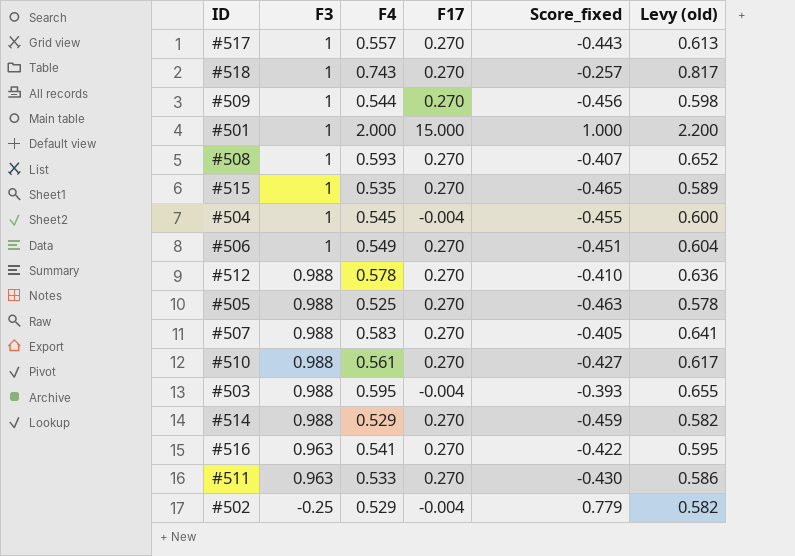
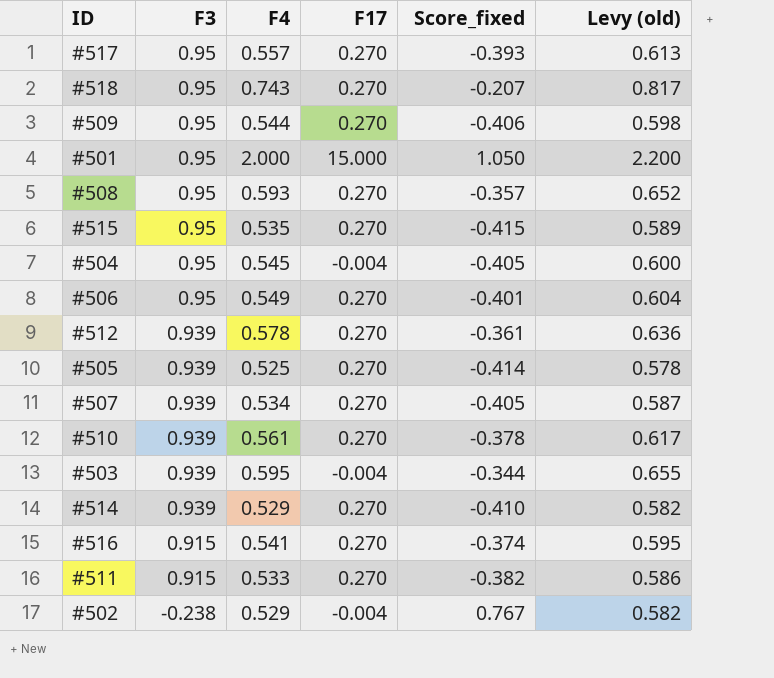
#517 | F3: 1 -> 0.95
#517 | Score_fixed: -0.443 -> -0.393
#518 | F3: 1 -> 0.95
#518 | Score_fixed: -0.257 -> -0.207
#509 | F3: 1 -> 0.95
#509 | Score_fixed: -0.456 -> -0.406
#501 | F3: 1 -> 0.95
#501 | Score_fixed: 1.000 -> 1.050
#508 | F3: 1 -> 0.95
#508 | Score_fixed: -0.407 -> -0.357
#515 | F3: 1 -> 0.95
#515 | Score_fixed: -0.465 -> -0.415
#504 | F3: 1 -> 0.95
#504 | Score_fixed: -0.455 -> -0.405
#506 | F3: 1 -> 0.95
#506 | Score_fixed: -0.451 -> -0.401
#512 | F3: 0.988 -> 0.939
#512 | Score_fixed: -0.410 -> -0.361
#505 | F3: 0.988 -> 0.939
#505 | Score_fixed: -0.463 -> -0.414
#507 | F3: 0.988 -> 0.939
#507 | F4: 0.583 -> 0.534
#507 | Levy (old): 0.641 -> 0.587
#510 | F3: 0.988 -> 0.939
#510 | Score_fixed: -0.427 -> -0.378
#503 | F3: 0.988 -> 0.939
#503 | Score_fixed: -0.393 -> -0.344
#514 | F3: 0.988 -> 0.939
#514 | Score_fixed: -0.459 -> -0.410
#516 | F3: 0.963 -> 0.915
#516 | Score_fixed: -0.422 -> -0.374
#511 | F3: 0.963 -> 0.915
#511 | Score_fixed: -0.430 -> -0.382
#502 | F3: -0.25 -> -0.238
#502 | Score_fixed: 0.779 -> 0.767

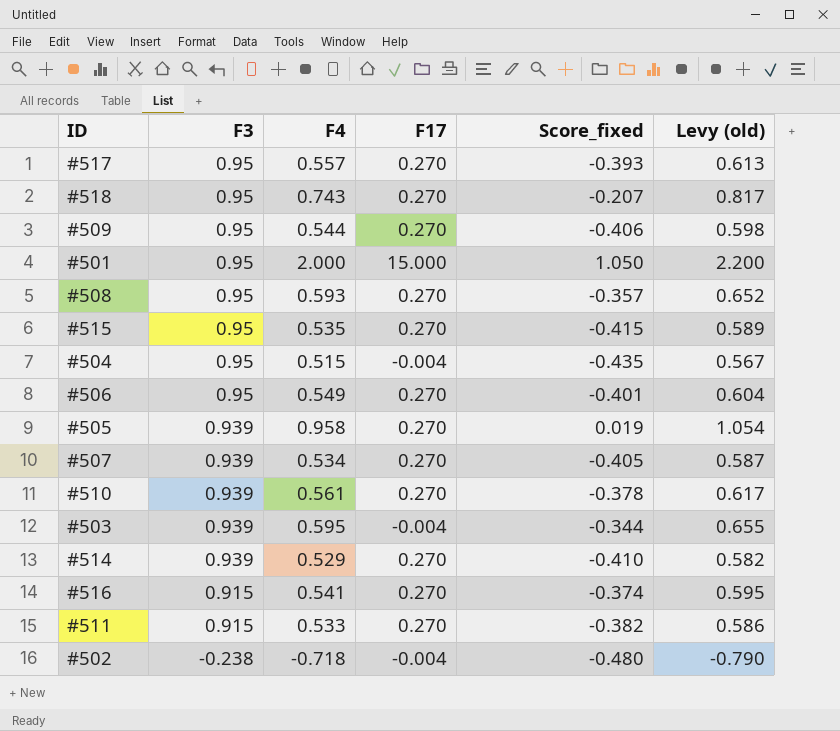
row #512: 0.939 | 0.578 | 0.270 | -0.361 | 0.636 -> none
#504 | F4: 0.545 -> 0.515
#504 | Score_fixed: -0.405 -> -0.435
#504 | Levy (old): 0.600 -> 0.567
#505 | F4: 0.525 -> 0.958
#505 | Score_fixed: -0.414 -> 0.019
#505 | Levy (old): 0.578 -> 1.054
#502 | F4: 0.529 -> -0.718
#502 | Score_fixed: 0.767 -> -0.480
#502 | Levy (old): 0.582 -> -0.790

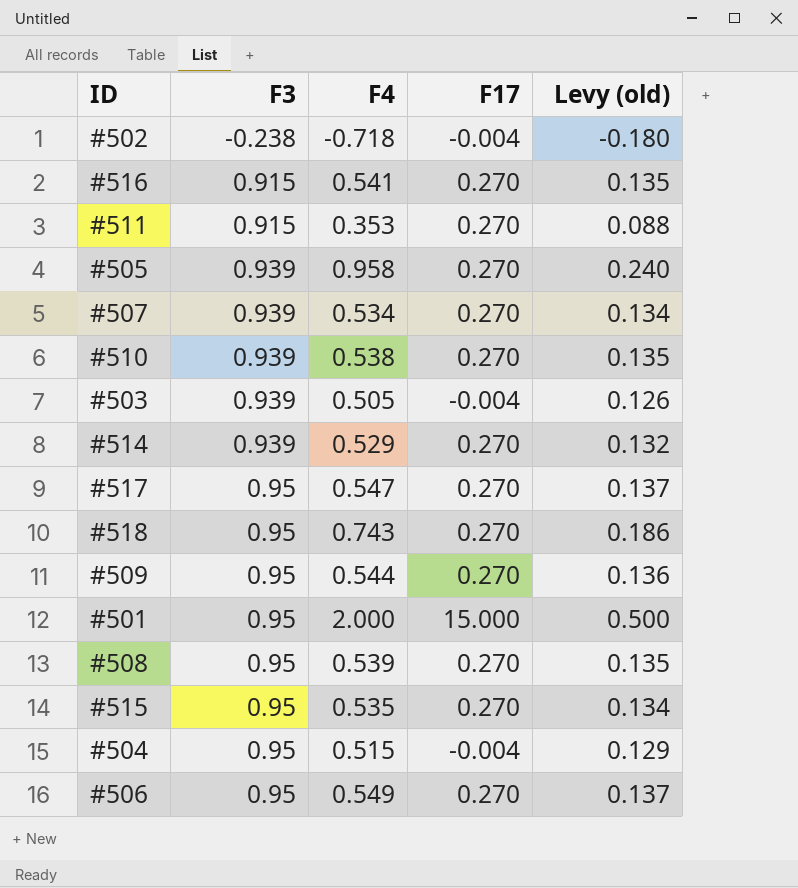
row order: F3 descending -> F3 ascending
column Score_fixed | formula: [F4] - [F3] -> none
column Levy (old) | formula: [F4] * 1.1 -> [F4] * 0.25
#511 | F4: 0.533 -> 0.353
#510 | F4: 0.561 -> 0.538
#503 | F4: 0.595 -> 0.505
#517 | F4: 0.557 -> 0.547
#508 | F4: 0.593 -> 0.539

